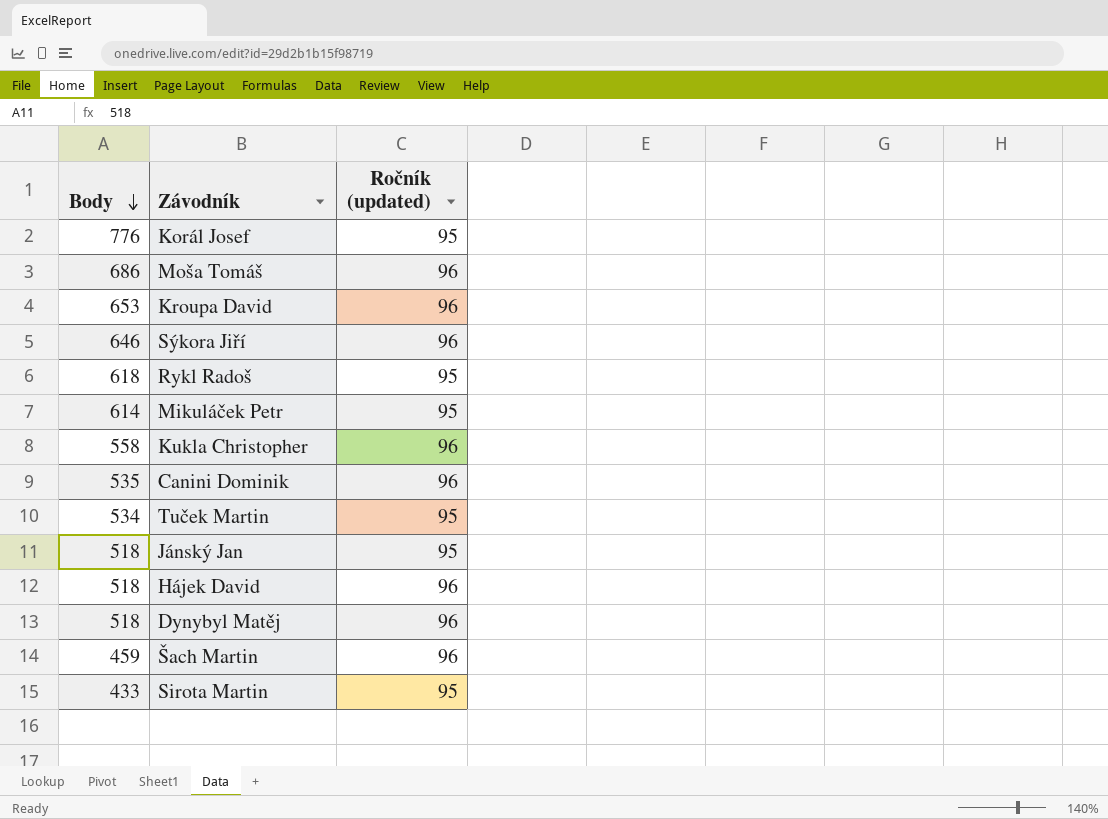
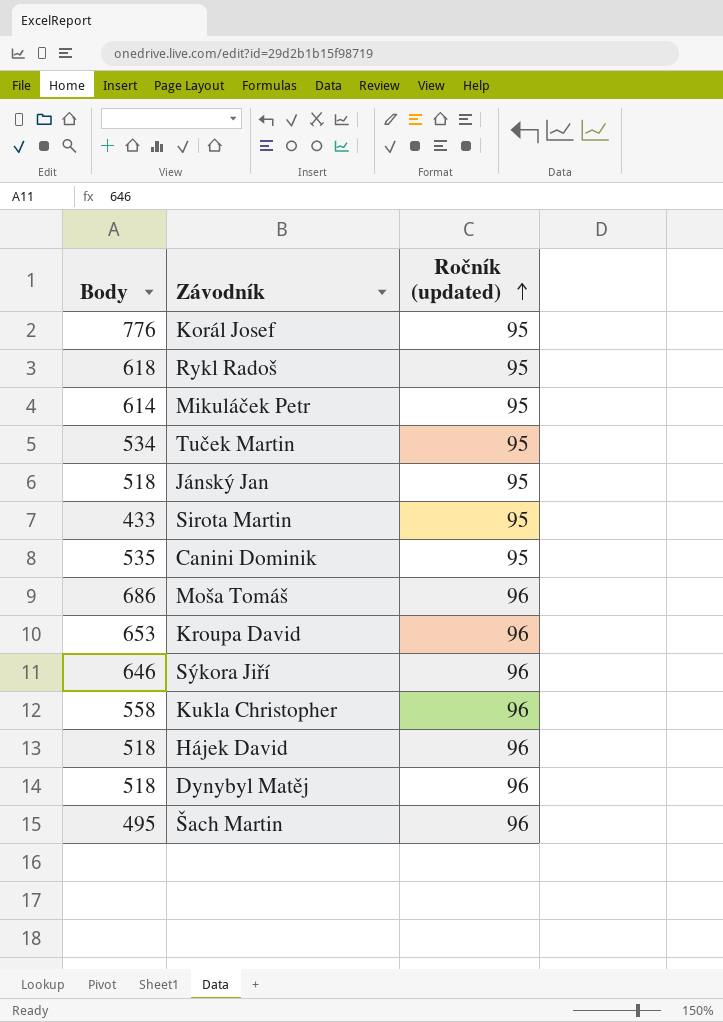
row order: Body descending -> Ročník (updated) ascending
Canini Dominik | Ročník (updated): 96 -> 95
Šach Martin | Body: 459 -> 495

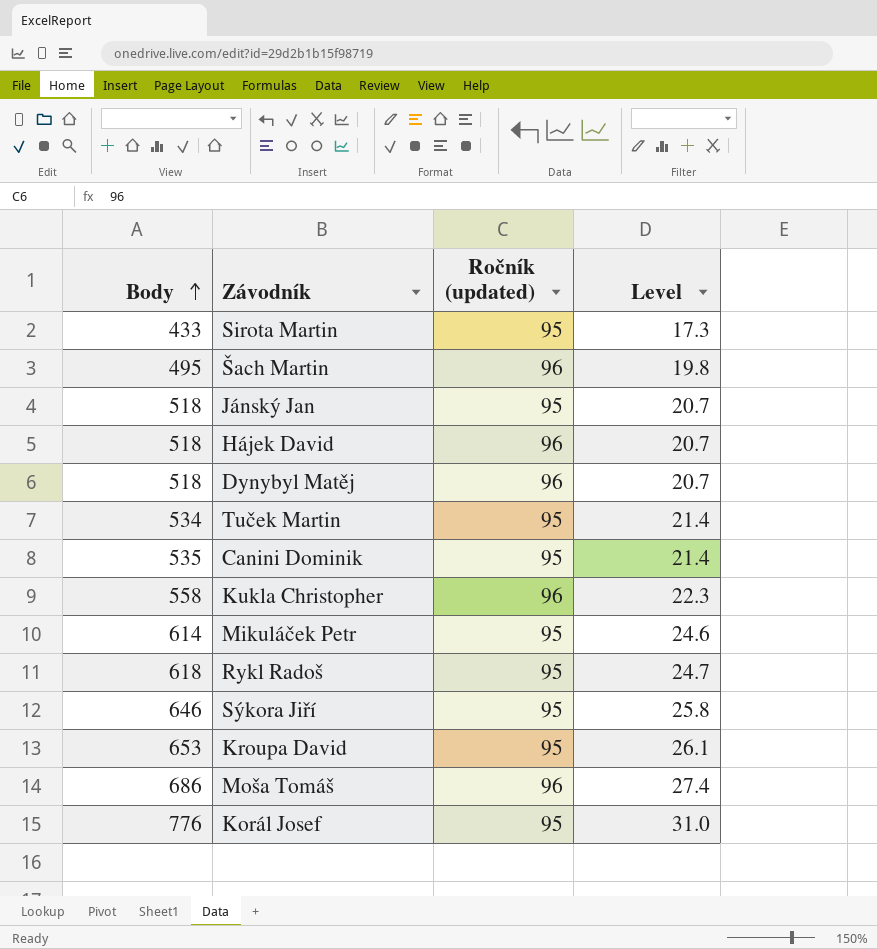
row order: Ročník (updated) ascending -> Body ascending
column Level | formula: none -> [Body] * 0.04
Sýkora Jiří | Ročník (updated): 96 -> 95
Kroupa David | Ročník (updated): 96 -> 95

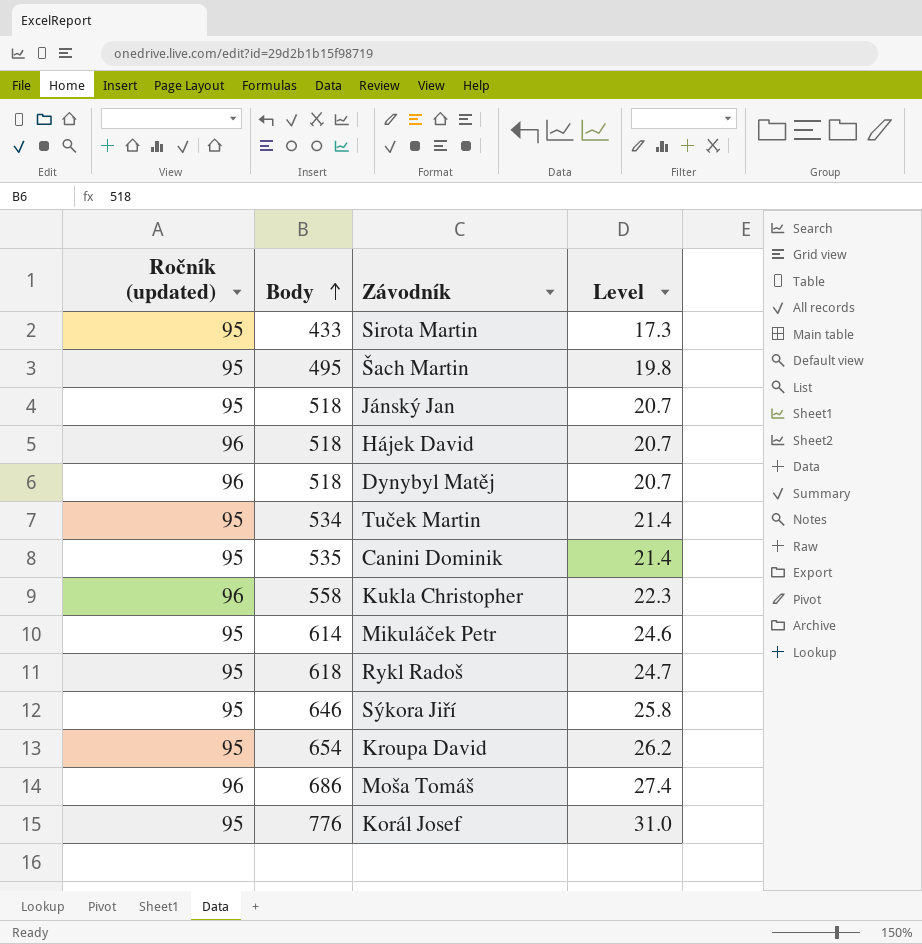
column Ročník (updated) | position: 3 -> 1
Šach Martin | Ročník (updated): 96 -> 95
Kroupa David | Body: 653 -> 654
Kroupa David | Level: 26.1 -> 26.2

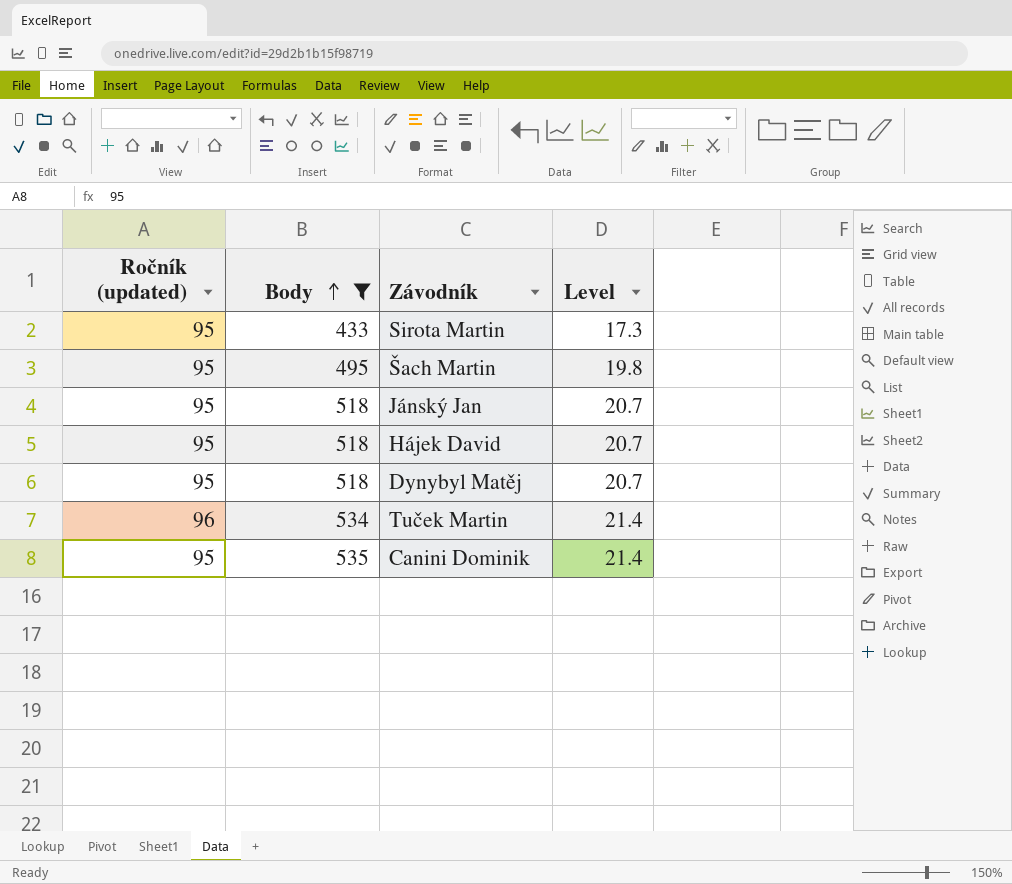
filter: none -> Body <= 535
Hájek David | Ročník (updated): 96 -> 95
Dynybyl Matěj | Ročník (updated): 96 -> 95
Tuček Martin | Ročník (updated): 95 -> 96

